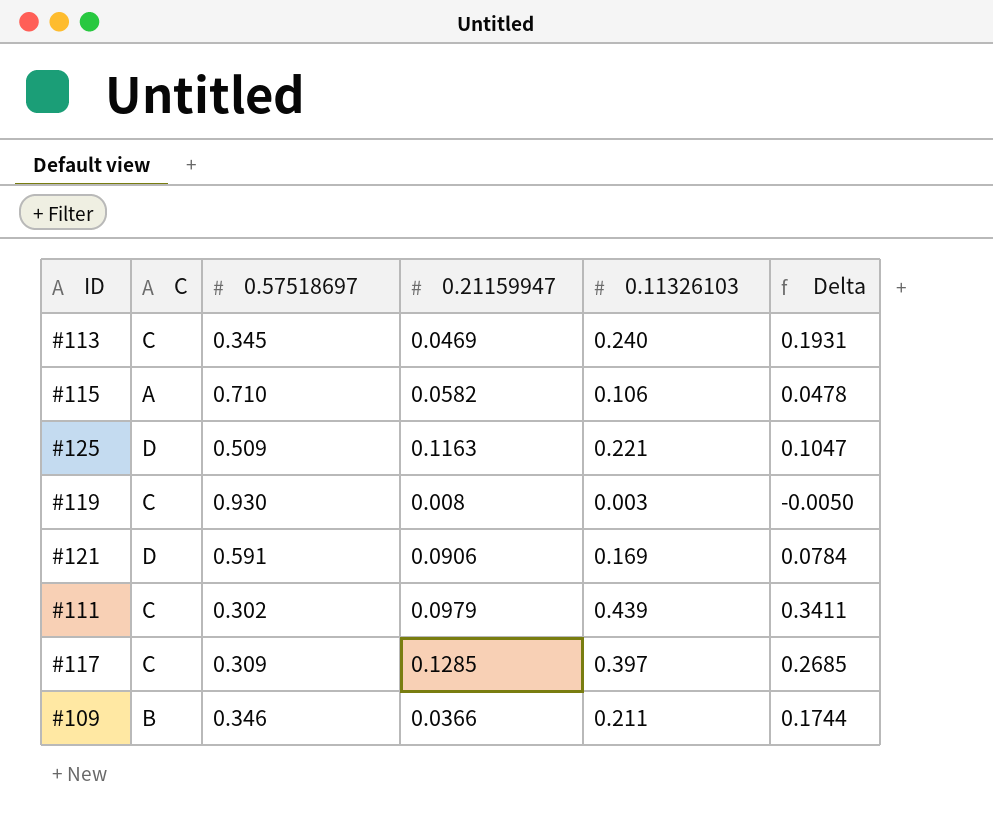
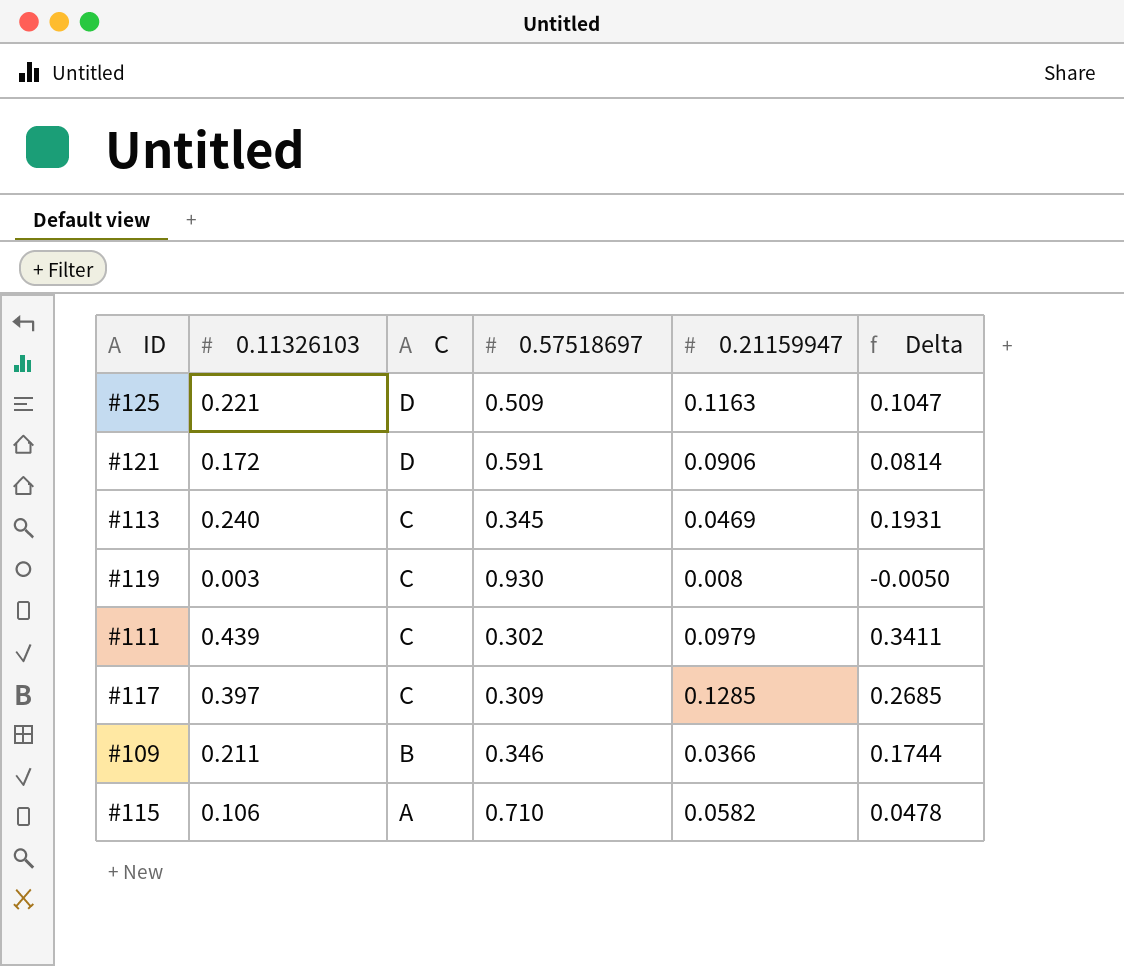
row order: none -> C descending
column 0.11326103 | position: 5 -> 2
#121 | 0.11326103: 0.169 -> 0.172
#121 | Delta: 0.0784 -> 0.0814

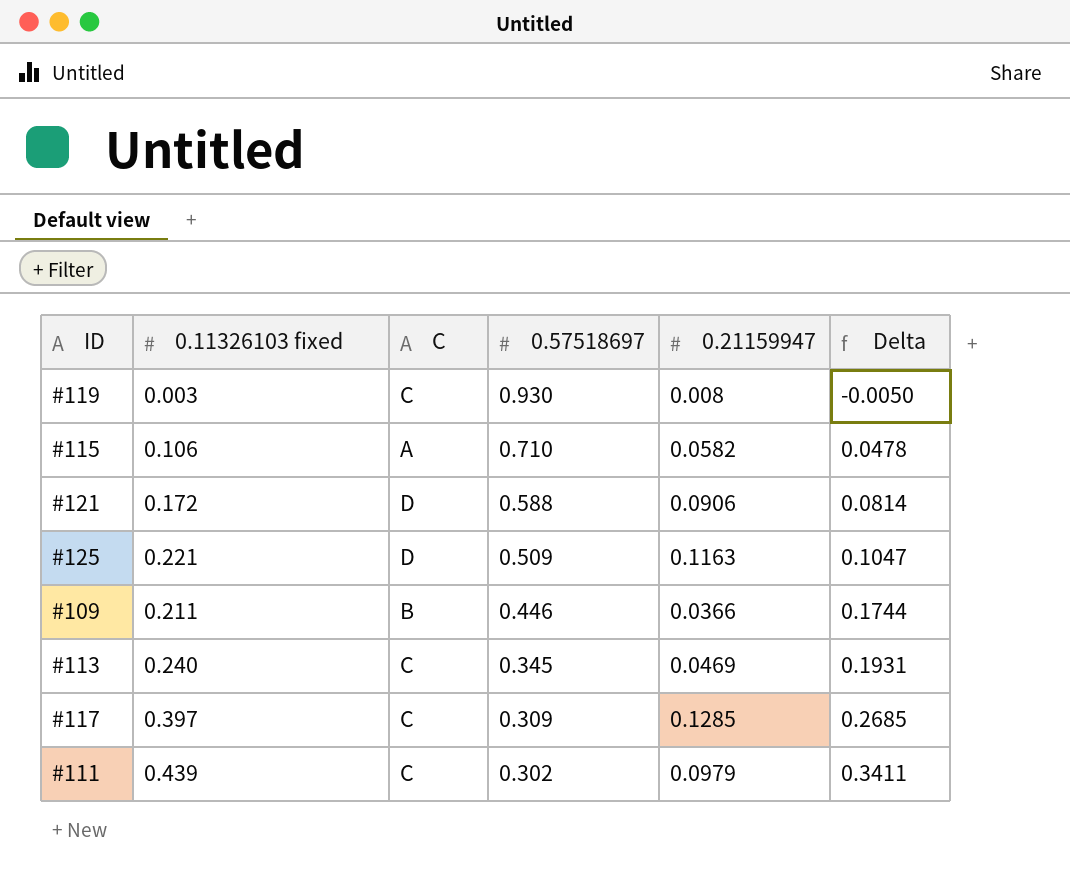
row order: C descending -> 0.57518697 descending
column name: 0.11326103 -> 0.11326103 fixed
#121 | 0.57518697: 0.591 -> 0.588
#109 | 0.57518697: 0.346 -> 0.446

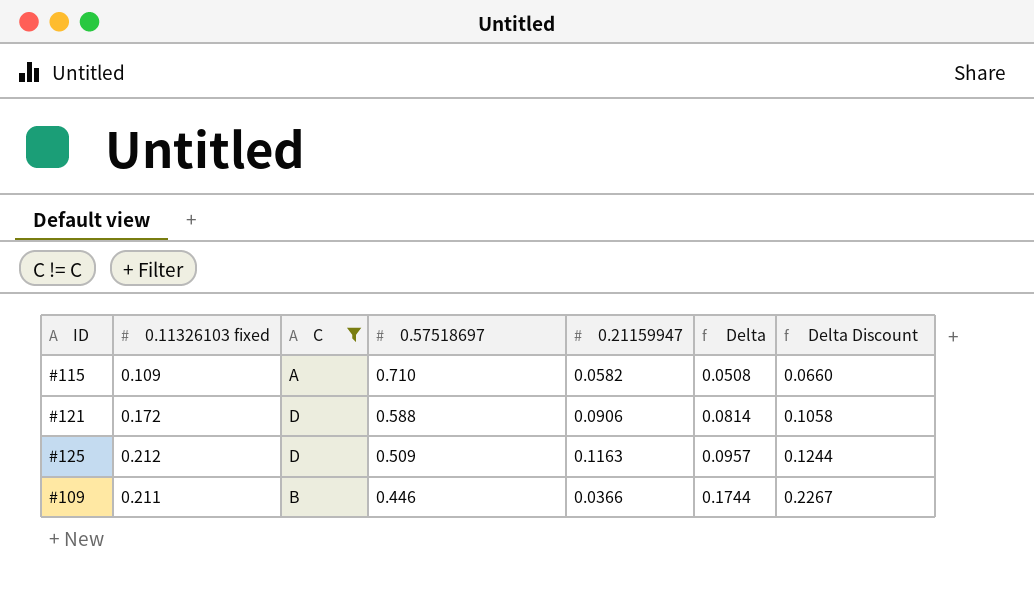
filter: none -> C != C
column Delta Discount | formula: none -> [Delta] * 1.3
#115 | 0.11326103 fixed: 0.106 -> 0.109
#115 | Delta: 0.0478 -> 0.0508
#125 | 0.11326103 fixed: 0.221 -> 0.212
#125 | Delta: 0.1047 -> 0.0957

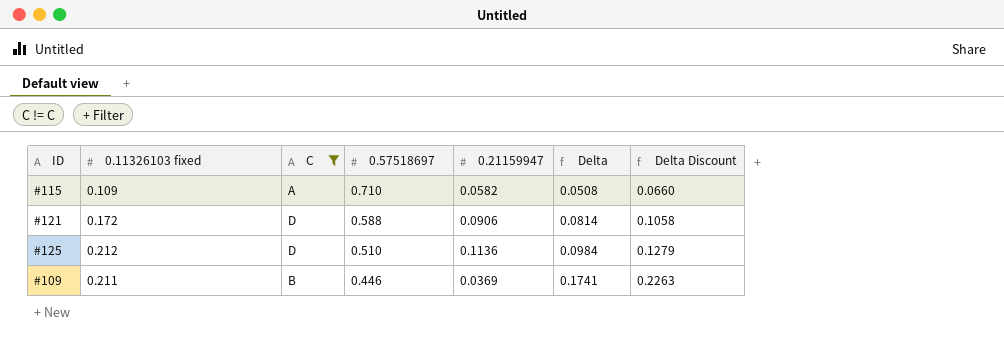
#125 | 0.57518697: 0.509 -> 0.510
#125 | 0.21159947: 0.1163 -> 0.1136
#125 | Delta: 0.0957 -> 0.0984
#125 | Delta Discount: 0.1244 -> 0.1279
#109 | 0.21159947: 0.0366 -> 0.0369
#109 | Delta: 0.1744 -> 0.1741
#109 | Delta Discount: 0.2267 -> 0.2263

